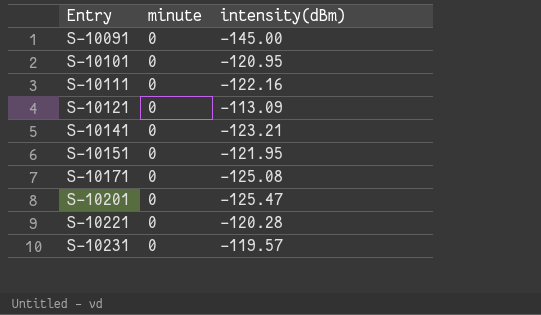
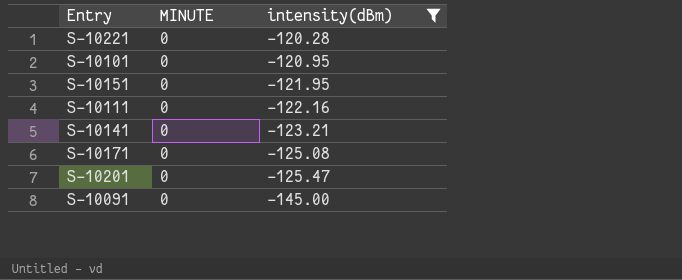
filter: none -> intensity(dBm) <= -120.28
row order: Entry ascending -> intensity(dBm) descending
column name: minute -> MINUTE

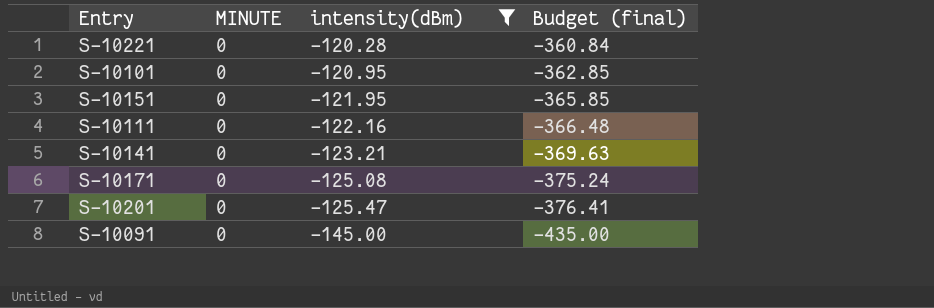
column Budget (final) | formula: none -> [intensity(dBm)] * 3

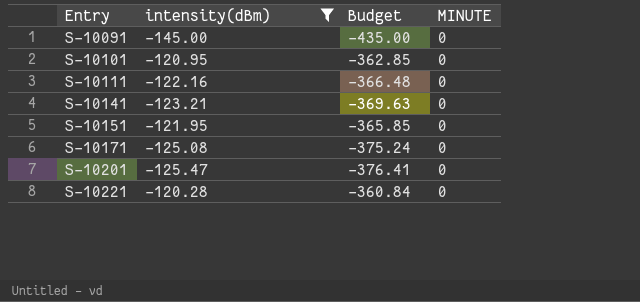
row order: intensity(dBm) descending -> Entry ascending
column name: Budget (final) -> Budget
column MINUTE | position: 2 -> 4

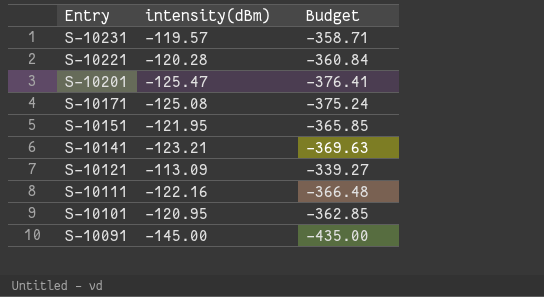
filter: intensity(dBm) <= -120.28 -> none
row order: Entry ascending -> Entry descending
column MINUTE | position: 4 -> none

